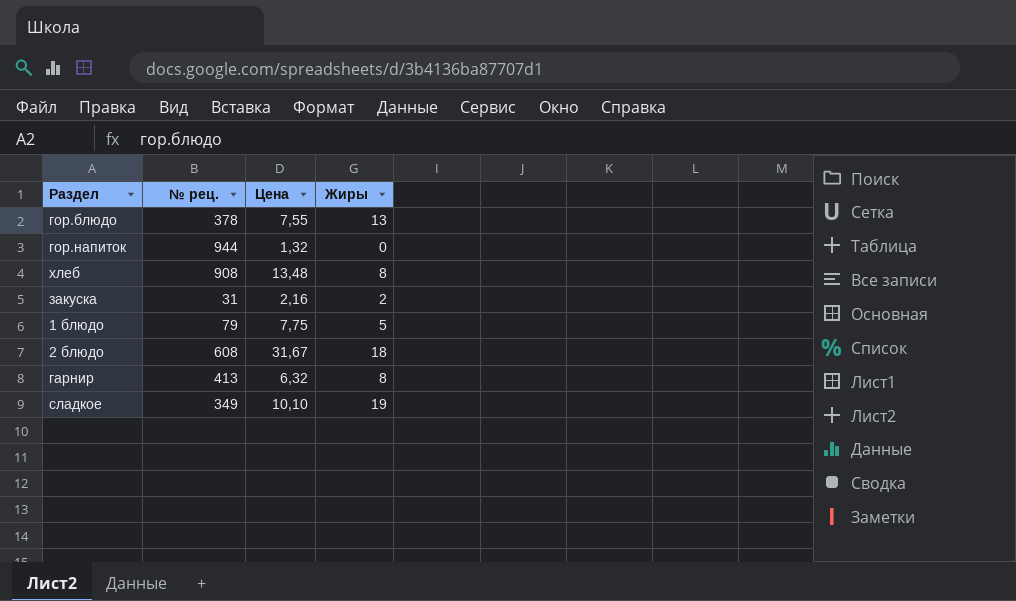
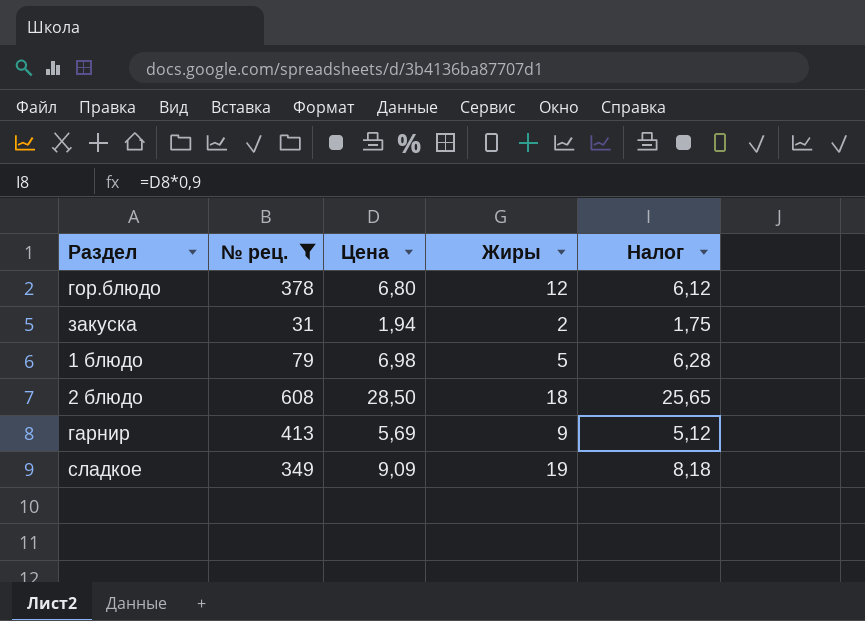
filter: none -> № рец. <= 608
column Налог | formula: none -> [Цена] * 0,9
гор.блюдо | Цена: 7,55 -> 6,80
гор.блюдо | Жиры: 13 -> 12
закуска | Цена: 2,16 -> 1,94
1 блюдо | Цена: 7,75 -> 6,98
2 блюдо | Цена: 31,67 -> 28,50
гарнир | Цена: 6,32 -> 5,69
гарнир | Жиры: 8 -> 9
сладкое | Цена: 10,10 -> 9,09

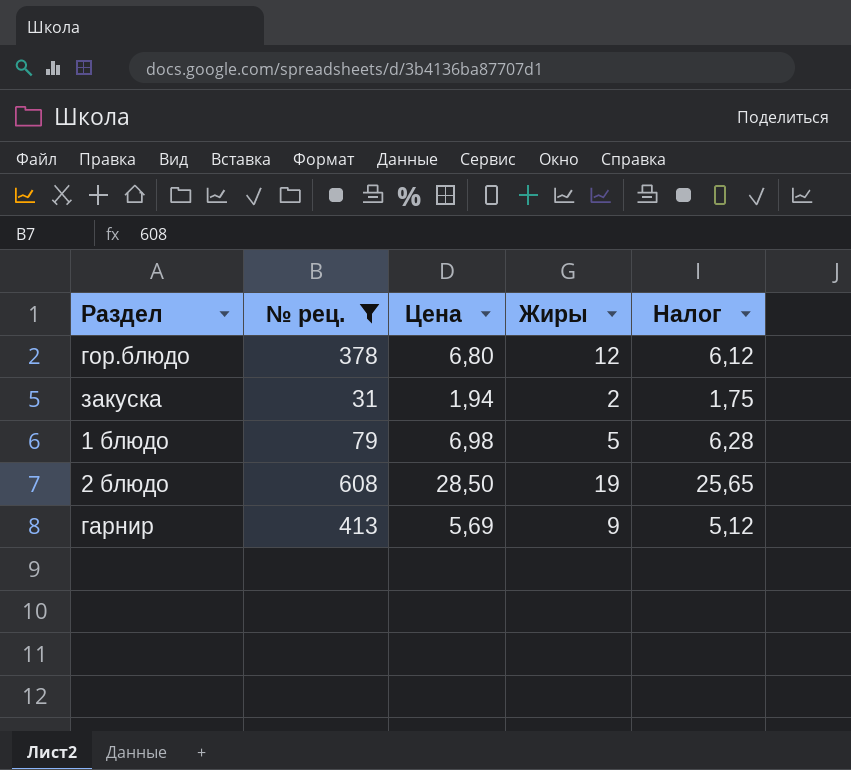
row сладкое: 349 | 9,09 | 19 | 8,18 -> none
2 блюдо | Жиры: 18 -> 19

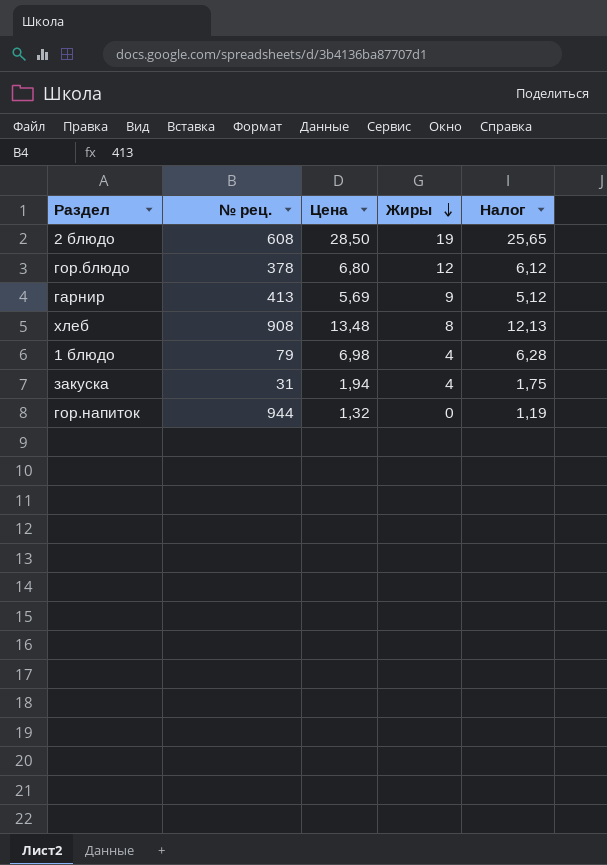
filter: № рец. <= 608 -> none
row order: none -> Жиры descending
1 блюдо | Жиры: 5 -> 4
закуска | Жиры: 2 -> 4

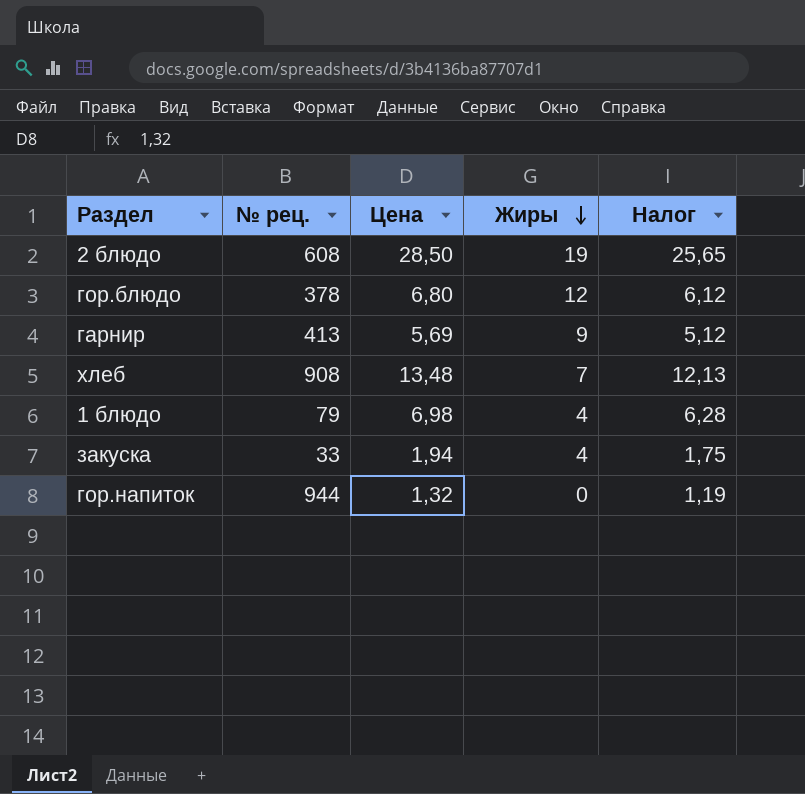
хлеб | Жиры: 8 -> 7
закуска | № рец.: 31 -> 33

